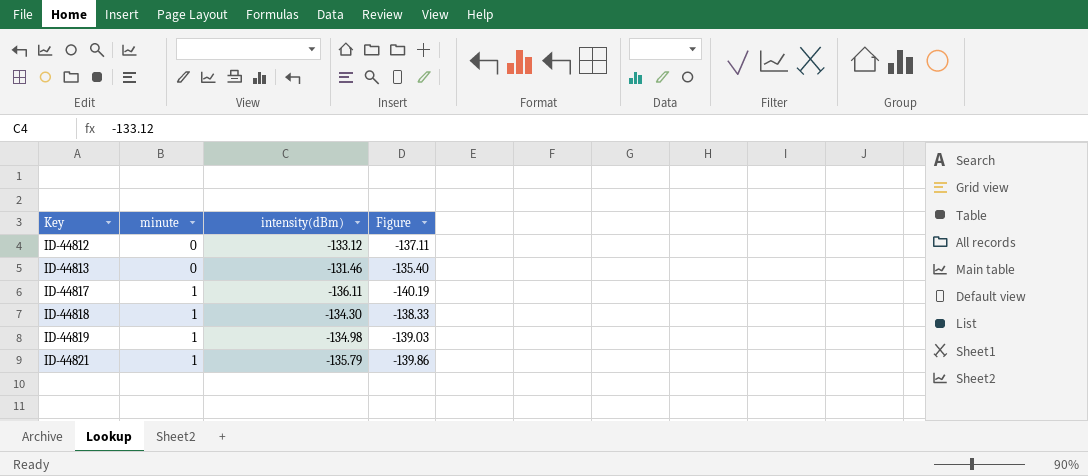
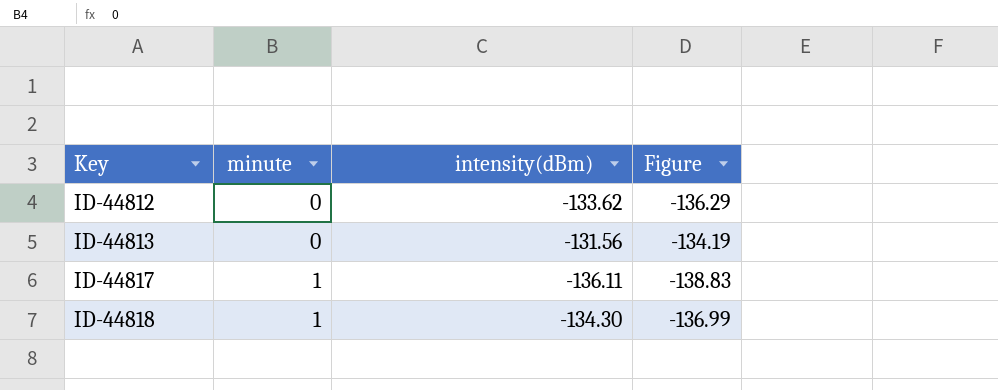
column Figure | formula: [intensity(dBm)] * 1.03 -> [intensity(dBm)] * 1.02
row ID-44819: 1 | -134.98 | -139.03 -> none
row ID-44821: 1 | -135.79 | -139.86 -> none
ID-44812 | intensity(dBm): -133.12 -> -133.62
ID-44813 | intensity(dBm): -131.46 -> -131.56

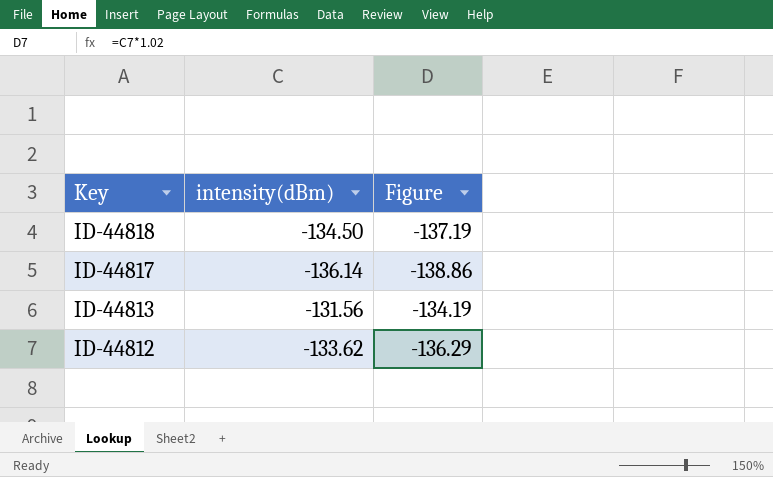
row order: Key ascending -> Key descending
column minute | position: 2 -> none
ID-44818 | intensity(dBm): -134.30 -> -134.50
ID-44818 | Figure: -136.99 -> -137.19
ID-44817 | intensity(dBm): -136.11 -> -136.14
ID-44817 | Figure: -138.83 -> -138.86

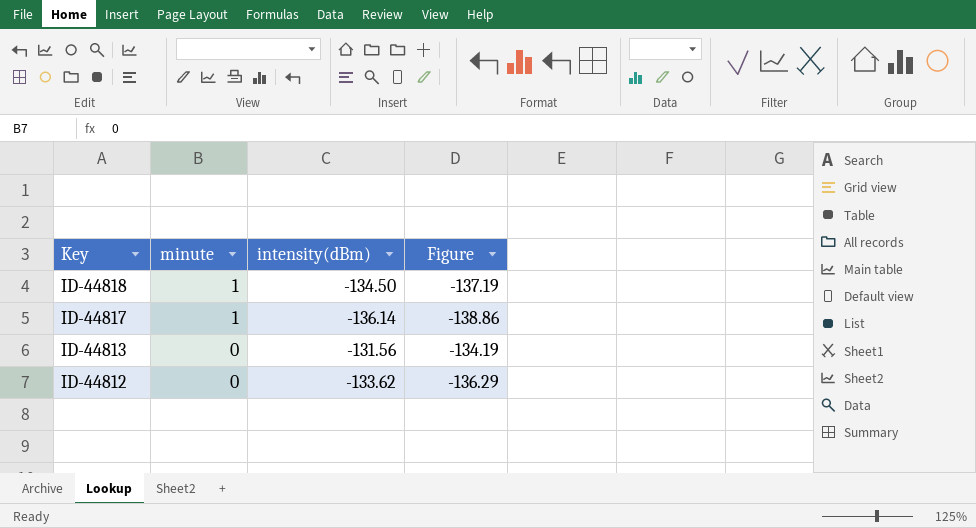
column minute | position: none -> 2

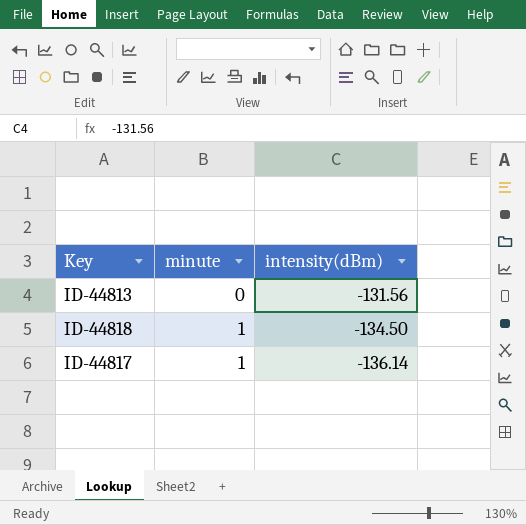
row order: Key descending -> minute ascending
column Figure | formula: [intensity(dBm)] * 1.02 -> none
row ID-44812: 0 | -133.62 | -136.29 -> none

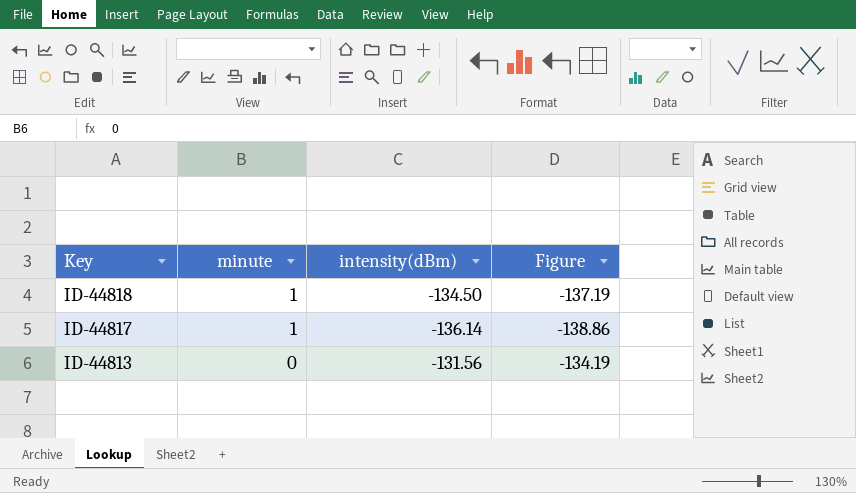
row order: minute ascending -> Key descending
column Figure | formula: none -> [intensity(dBm)] * 1.02

